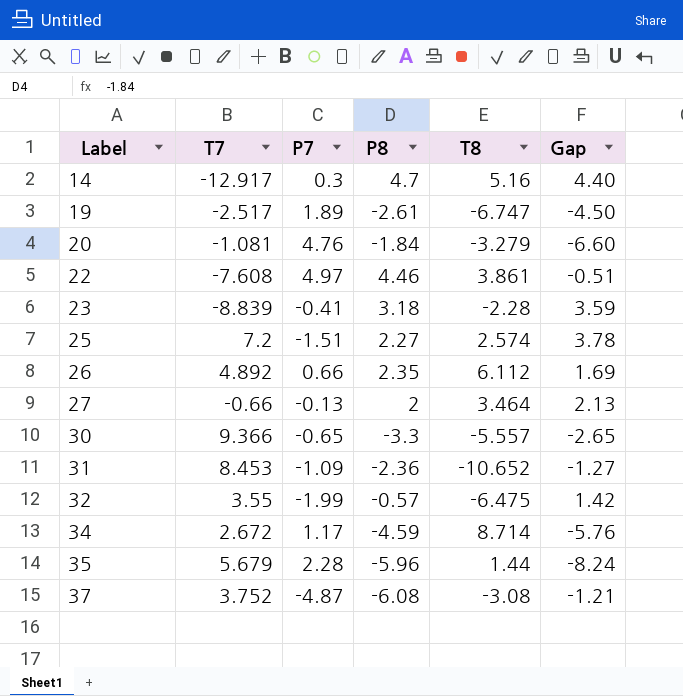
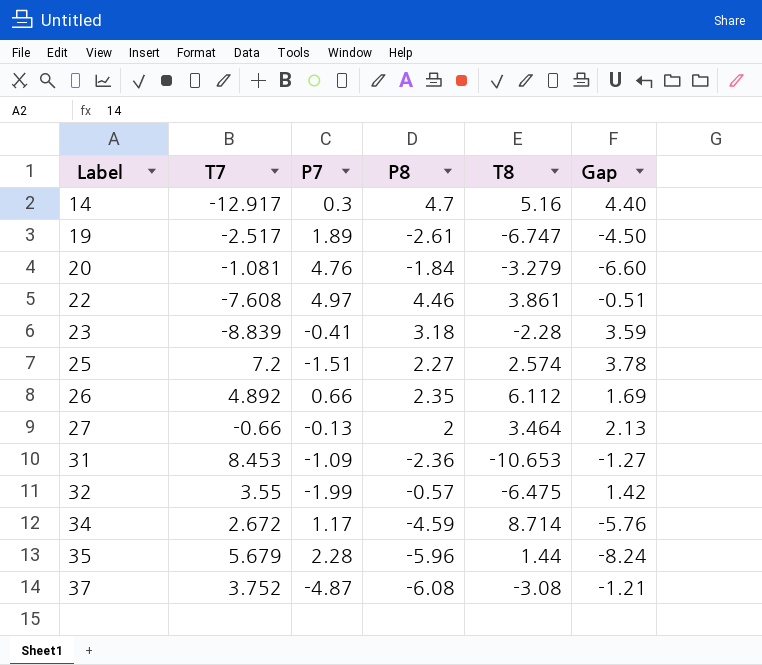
row 30: 9.366 | -0.65 | -3.3 | -5.557 | -2.65 -> none
31 | T8: -10.652 -> -10.653

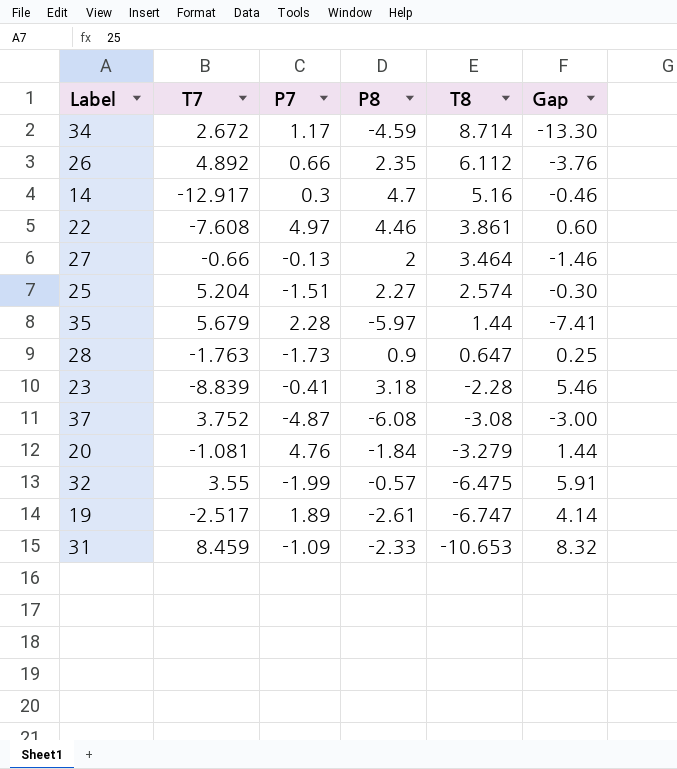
row order: Label ascending -> T8 descending
column Gap | formula: [P8] - [P7] -> [P8] - [T8]
25 | T7: 7.2 -> 5.204
35 | P8: -5.96 -> -5.97
row 28: none -> -1.763 | -1.73 | 0.9 | 0.647 | 0.25
31 | T7: 8.453 -> 8.459
31 | P8: -2.36 -> -2.33

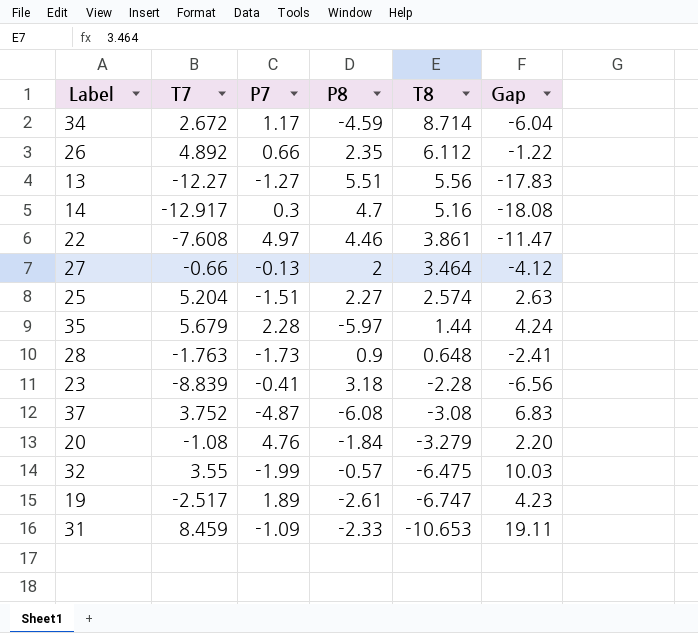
column Gap | formula: [P8] - [T8] -> [T7] - [T8]
row 13: none -> -12.27 | -1.27 | 5.51 | 5.56 | -17.83
28 | T8: 0.647 -> 0.648
20 | T7: -1.081 -> -1.08

